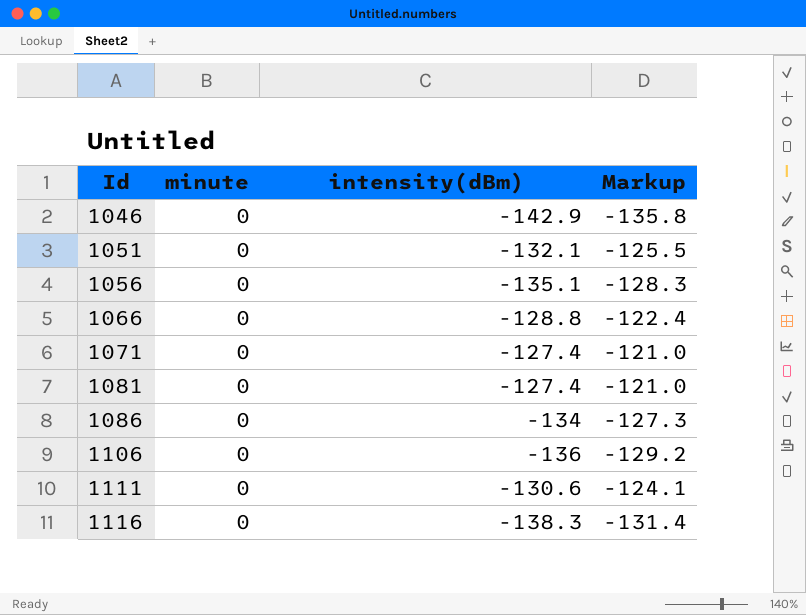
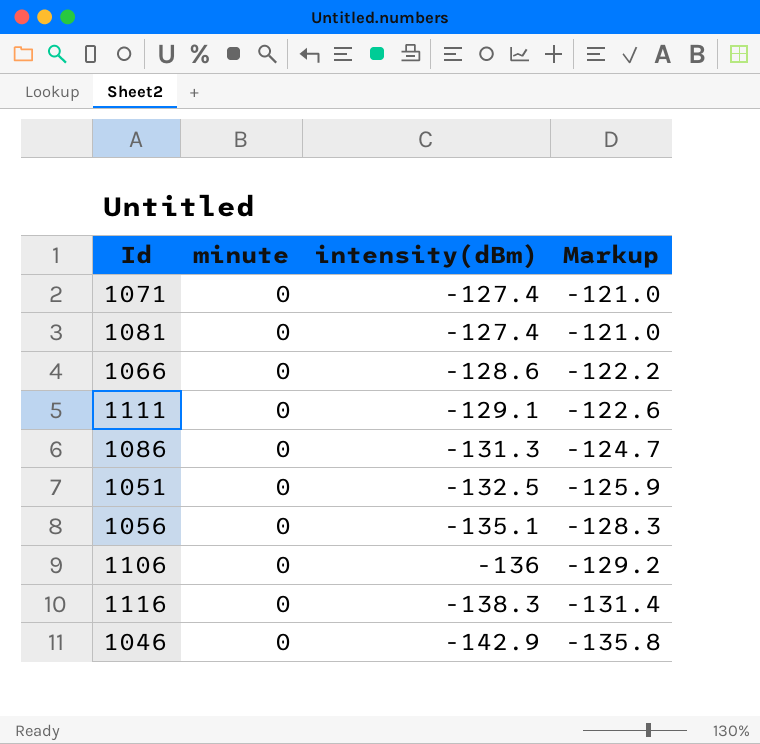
row order: Id ascending -> intensity(dBm) descending
1066 | intensity(dBm): -128.8 -> -128.6
1066 | Markup: -122.4 -> -122.2
1111 | intensity(dBm): -130.6 -> -129.1
1111 | Markup: -124.1 -> -122.6
1086 | intensity(dBm): -134 -> -131.3
1086 | Markup: -127.3 -> -124.7
1051 | intensity(dBm): -132.1 -> -132.5
1051 | Markup: -125.5 -> -125.9

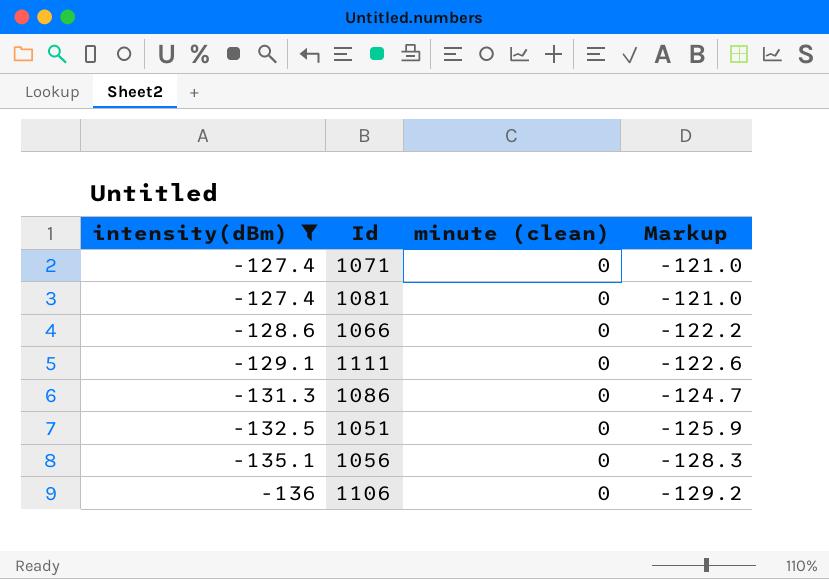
filter: none -> intensity(dBm) >= -136
column intensity(dBm) | position: 3 -> 1
column name: minute -> minute (clean)

